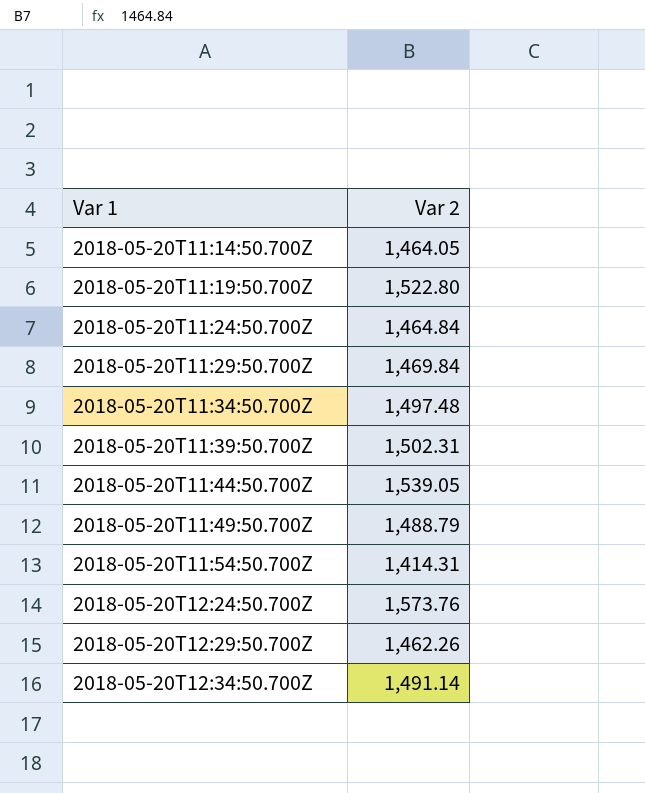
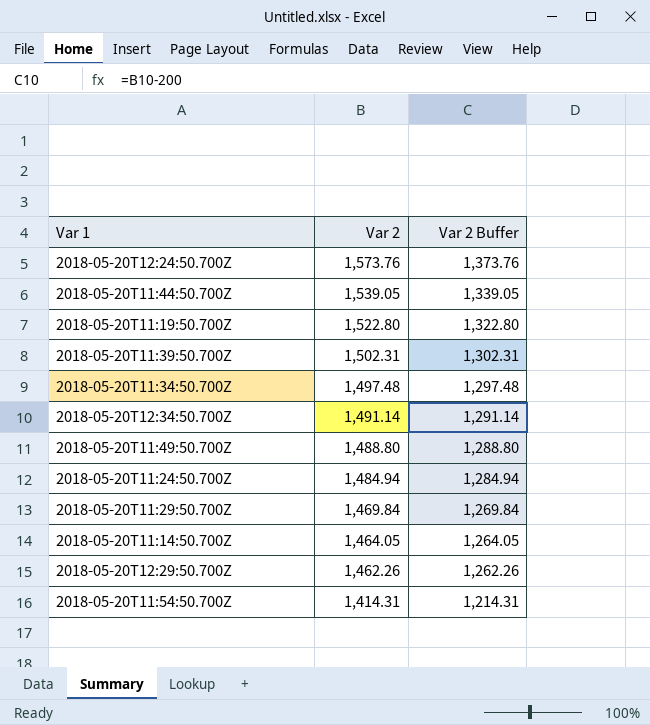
row order: Var 1 ascending -> Var 2 descending
column Var 2 Buffer | formula: none -> [Var 2] - 200
2018-05-20T11:49:50.700Z | Var 2: 1,488.79 -> 1,488.80
2018-05-20T11:24:50.700Z | Var 2: 1,464.84 -> 1,484.94

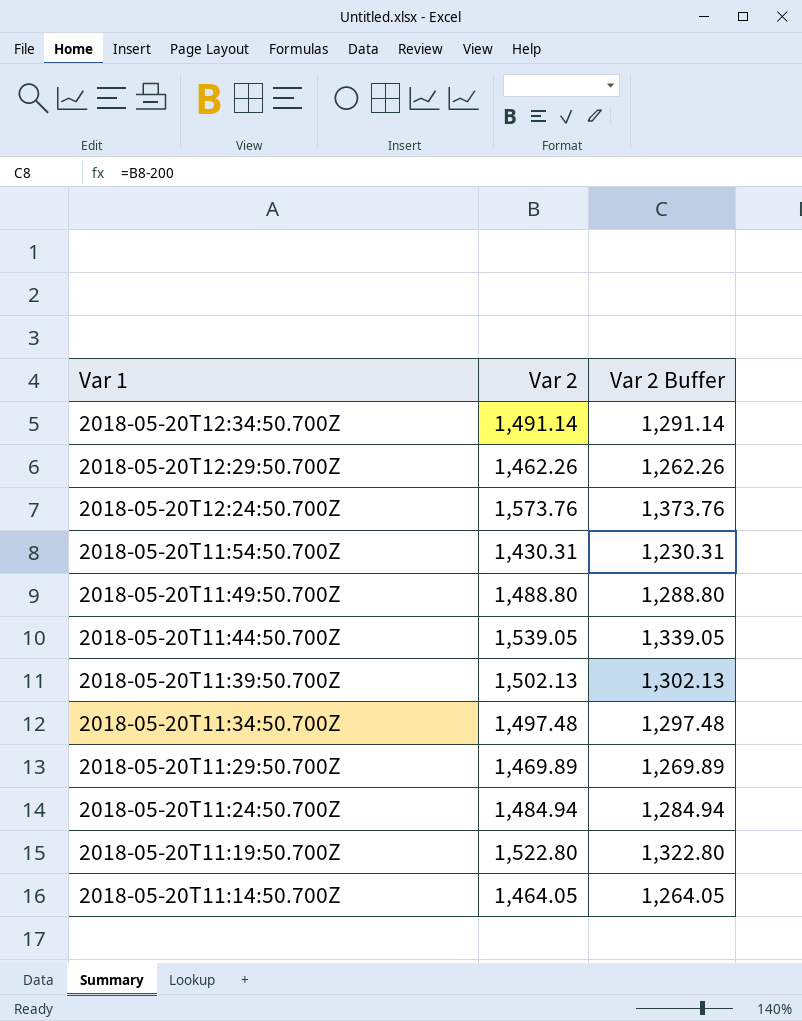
row order: Var 2 descending -> Var 1 descending
2018-05-20T11:54:50.700Z | Var 2: 1,414.31 -> 1,430.31
2018-05-20T11:54:50.700Z | Var 2 Buffer: 1,214.31 -> 1,230.31
2018-05-20T11:39:50.700Z | Var 2: 1,502.31 -> 1,502.13
2018-05-20T11:39:50.700Z | Var 2 Buffer: 1,302.31 -> 1,302.13
2018-05-20T11:29:50.700Z | Var 2: 1,469.84 -> 1,469.89
2018-05-20T11:29:50.700Z | Var 2 Buffer: 1,269.84 -> 1,269.89

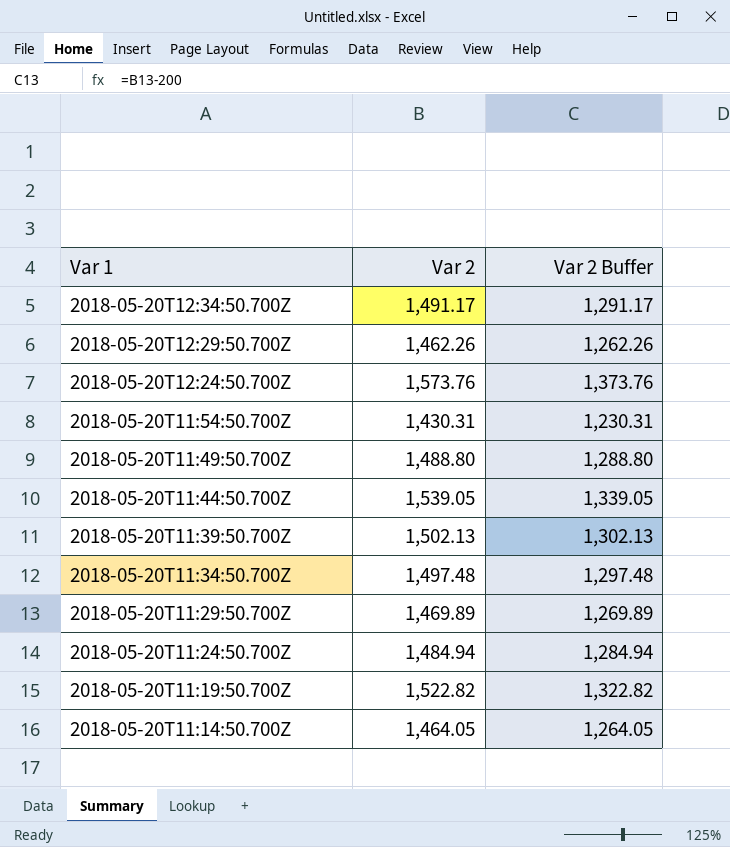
2018-05-20T12:34:50.700Z | Var 2: 1,491.14 -> 1,491.17
2018-05-20T12:34:50.700Z | Var 2 Buffer: 1,291.14 -> 1,291.17
2018-05-20T11:19:50.700Z | Var 2: 1,522.80 -> 1,522.82
2018-05-20T11:19:50.700Z | Var 2 Buffer: 1,322.80 -> 1,322.82

